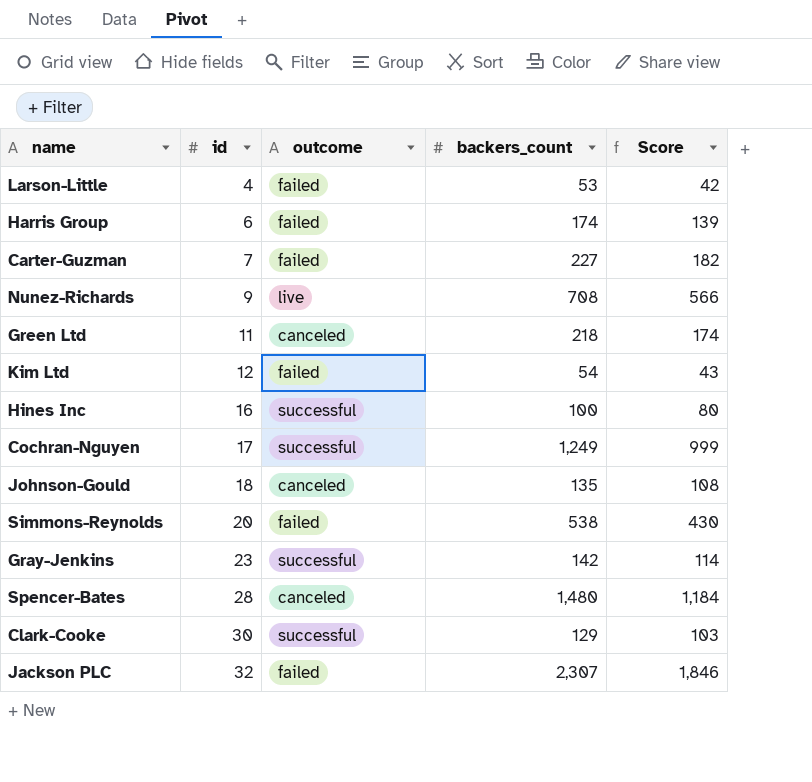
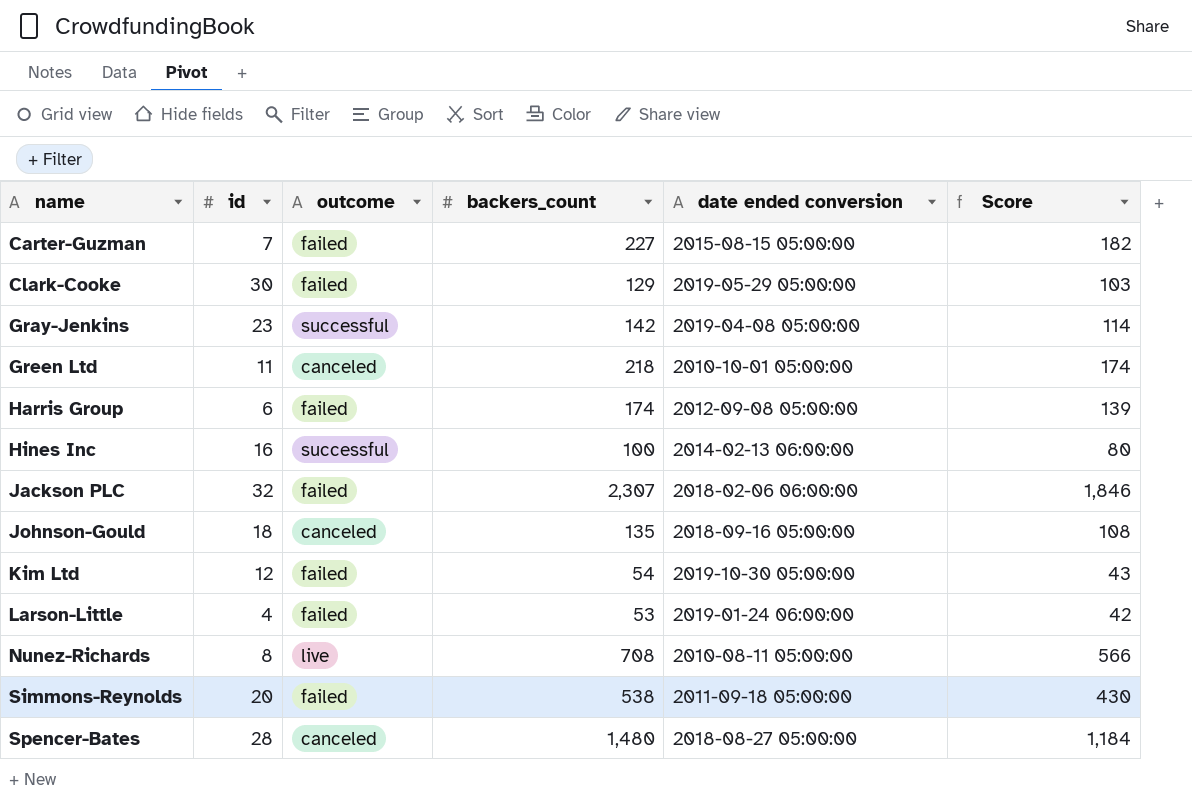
row order: id ascending -> name ascending
column date ended conversion | position: none -> 5
row Cochran-Nguyen: 17 | successful | 1,249 | 999 -> none
Clark-Cooke | outcome: successful -> failed
Nunez-Richards | id: 9 -> 8

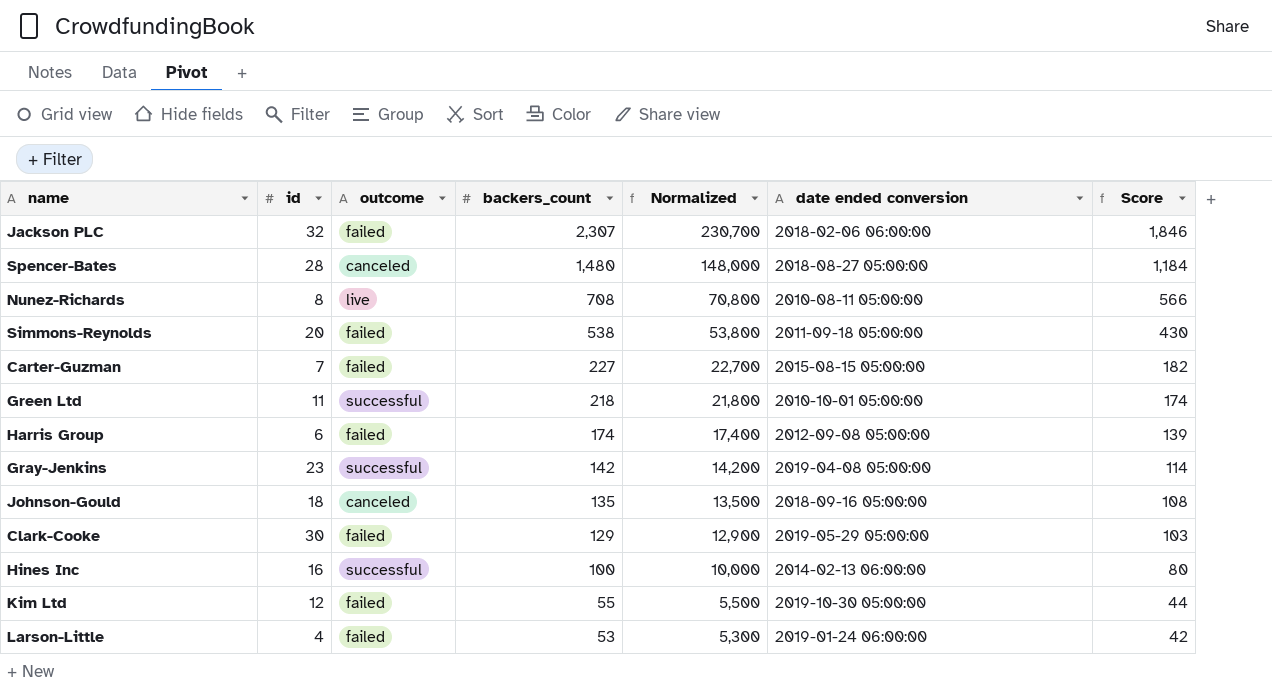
row order: name ascending -> backers_count descending
column Normalized | formula: none -> [backers_count] * 100
Green Ltd | outcome: canceled -> successful
Kim Ltd | backers_count: 54 -> 55
Kim Ltd | Score: 43 -> 44

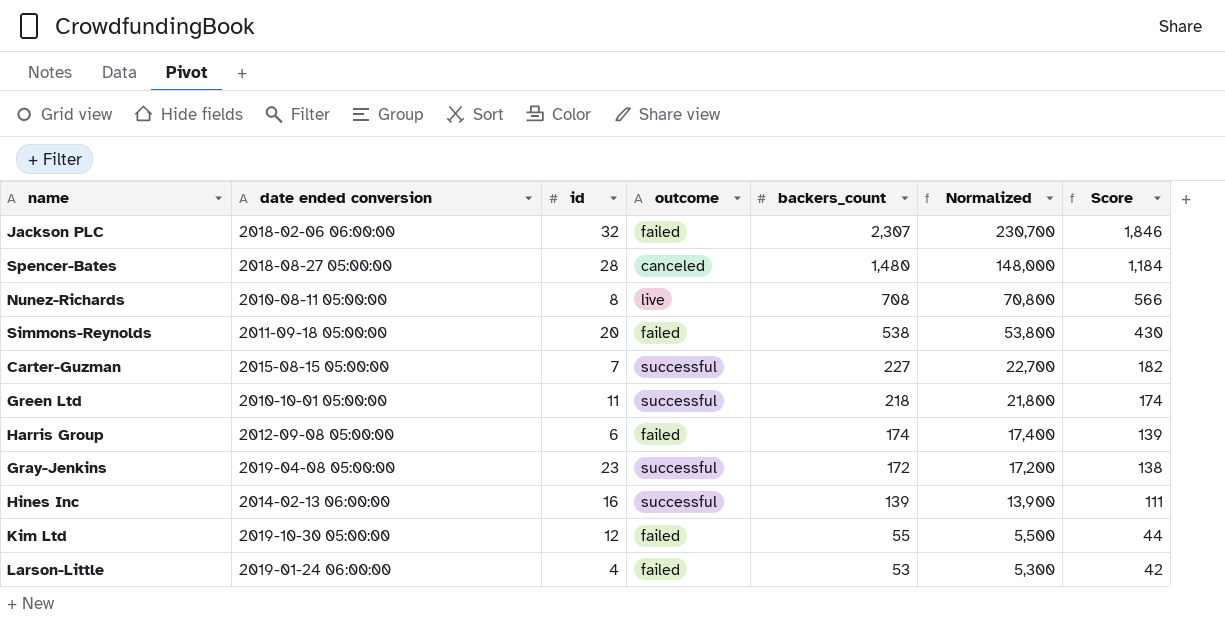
column date ended conversion | position: 6 -> 2
row Johnson-Gould: 18 | canceled | 135 | 13,500 | 2018-09-16 05:00:00 | 108 -> none
row Clark-Cooke: 30 | failed | 129 | 12,900 | 2019-05-29 05:00:00 | 103 -> none
Carter-Guzman | outcome: failed -> successful
Gray-Jenkins | backers_count: 142 -> 172
Gray-Jenkins | Normalized: 14,200 -> 17,200
Gray-Jenkins | Score: 114 -> 138
Hines Inc | backers_count: 100 -> 139
Hines Inc | Normalized: 10,000 -> 13,900
Hines Inc | Score: 80 -> 111

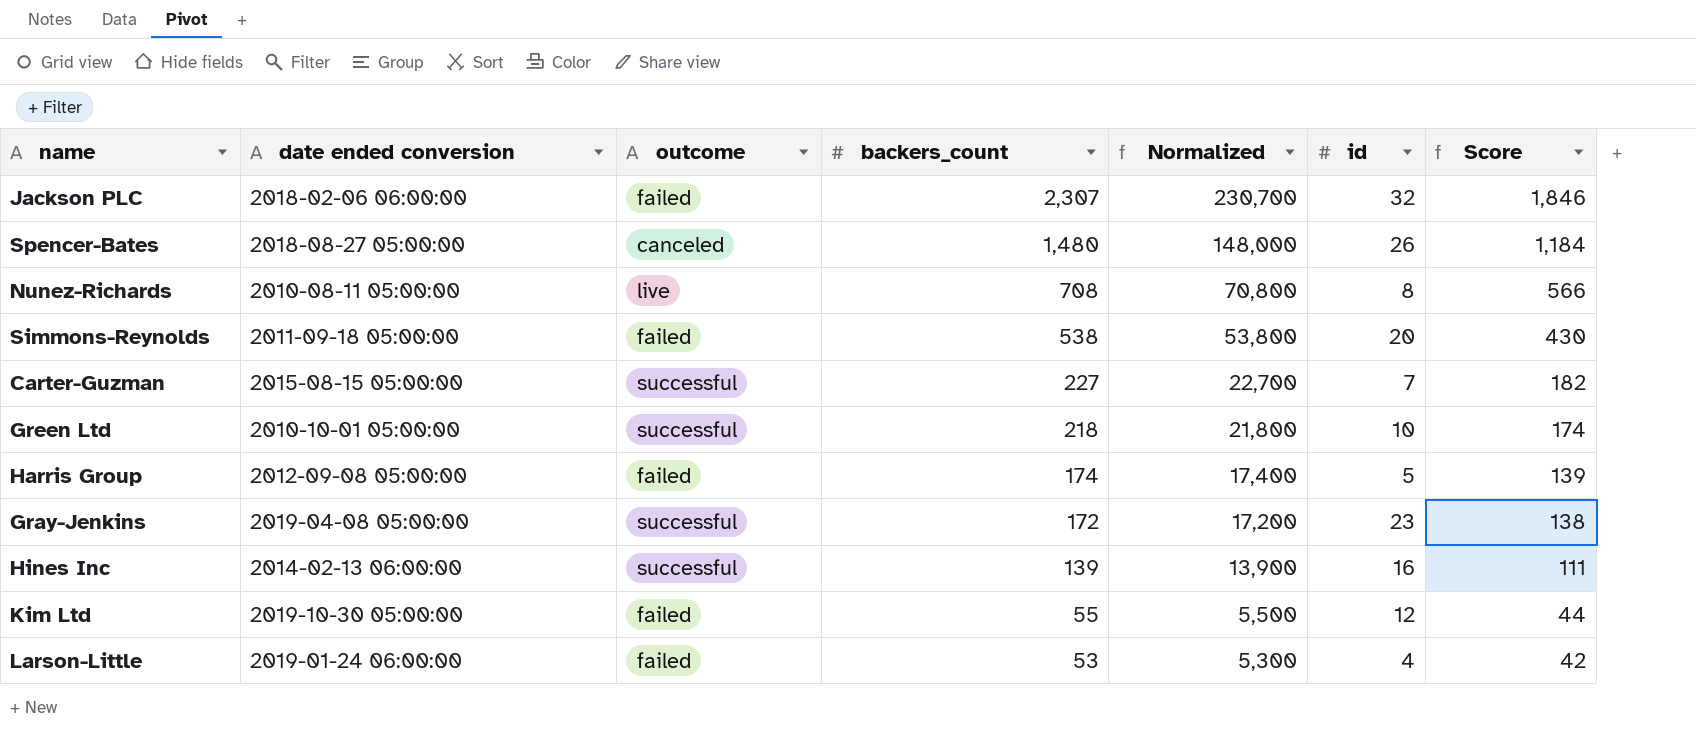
column id | position: 3 -> 6
Spencer-Bates | id: 28 -> 26
Green Ltd | id: 11 -> 10
Harris Group | id: 6 -> 5

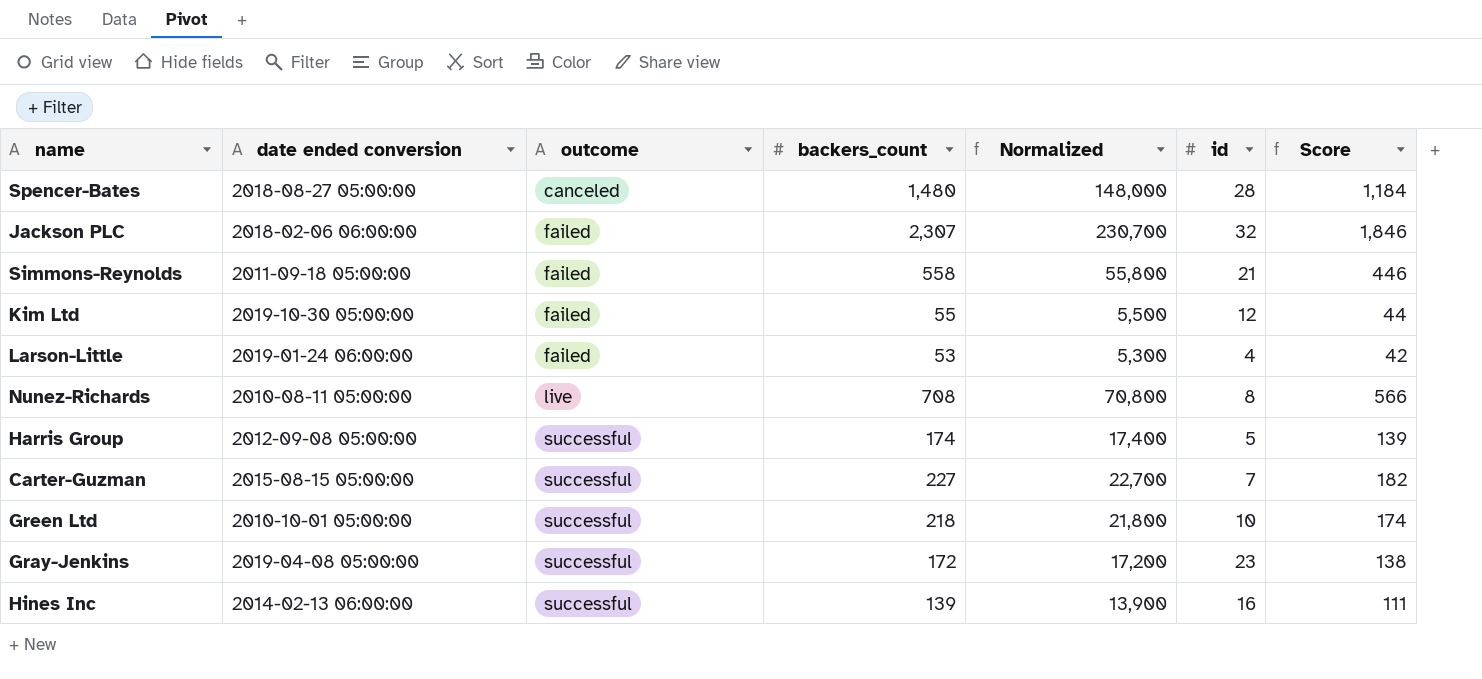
row order: backers_count descending -> outcome ascending
Spencer-Bates | id: 26 -> 28
Simmons-Reynolds | backers_count: 538 -> 558
Simmons-Reynolds | Normalized: 53,800 -> 55,800
Simmons-Reynolds | id: 20 -> 21
Simmons-Reynolds | Score: 430 -> 446
Harris Group | outcome: failed -> successful

